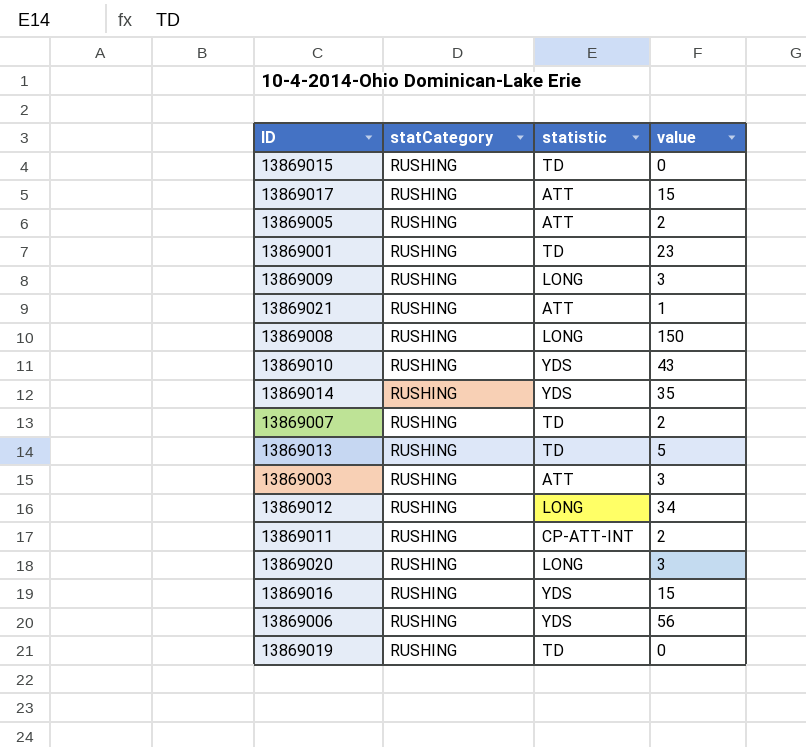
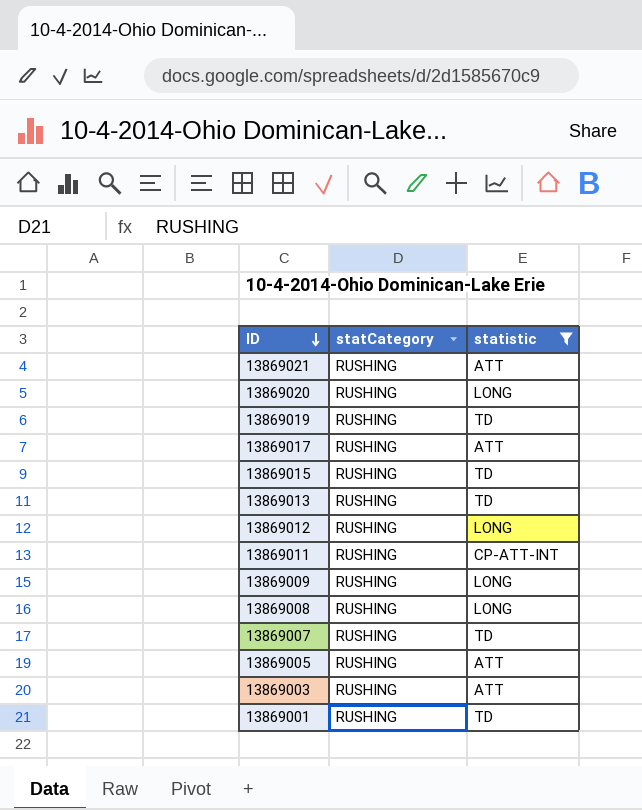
filter: none -> statistic != YDS
row order: none -> ID descending
column value | position: 4 -> none

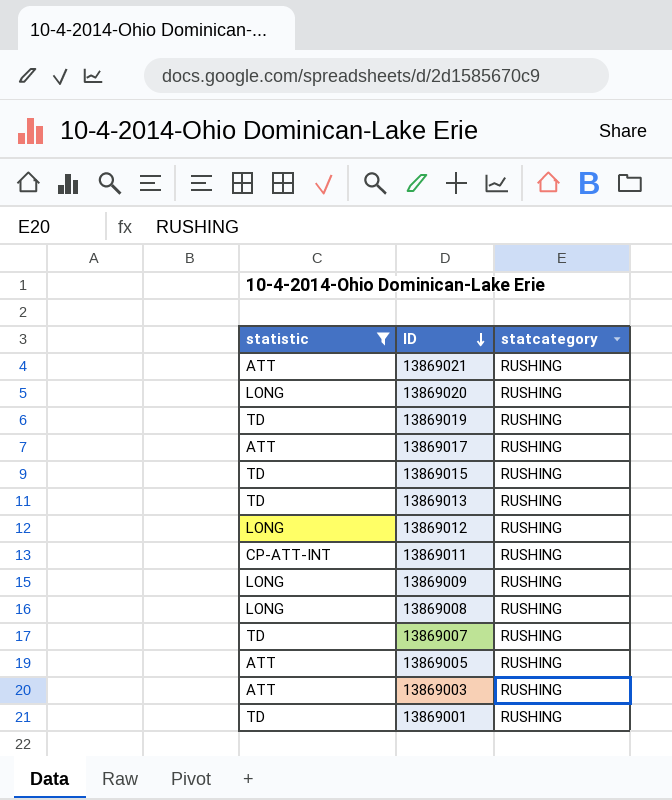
column statistic | position: 3 -> 1
column name: statCategory -> statcategory

